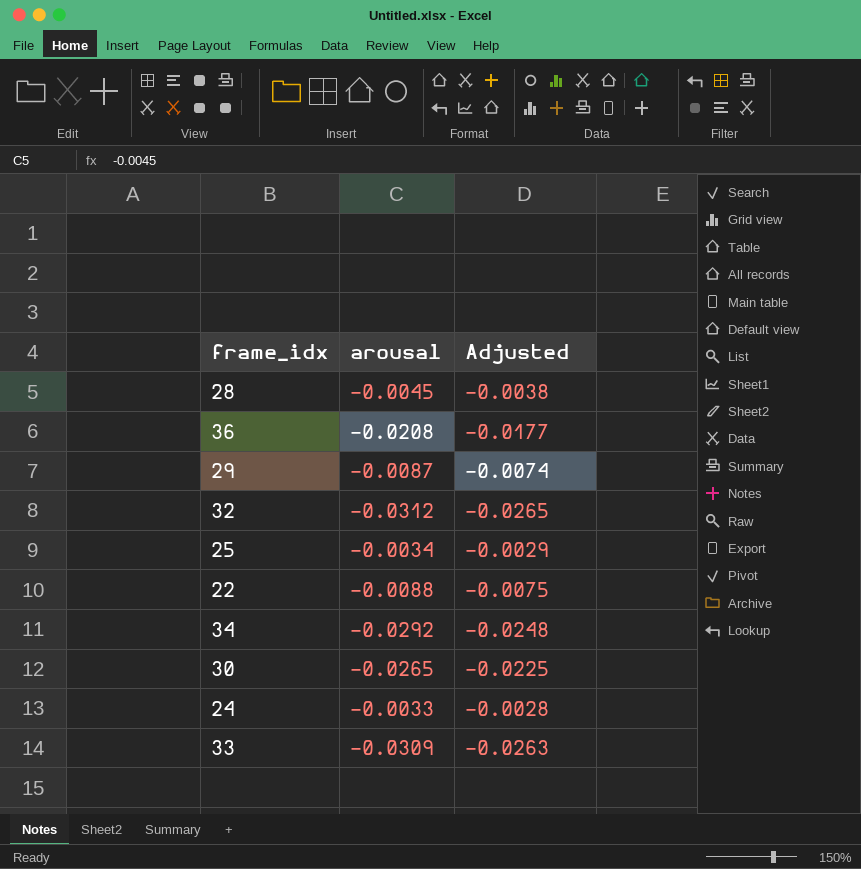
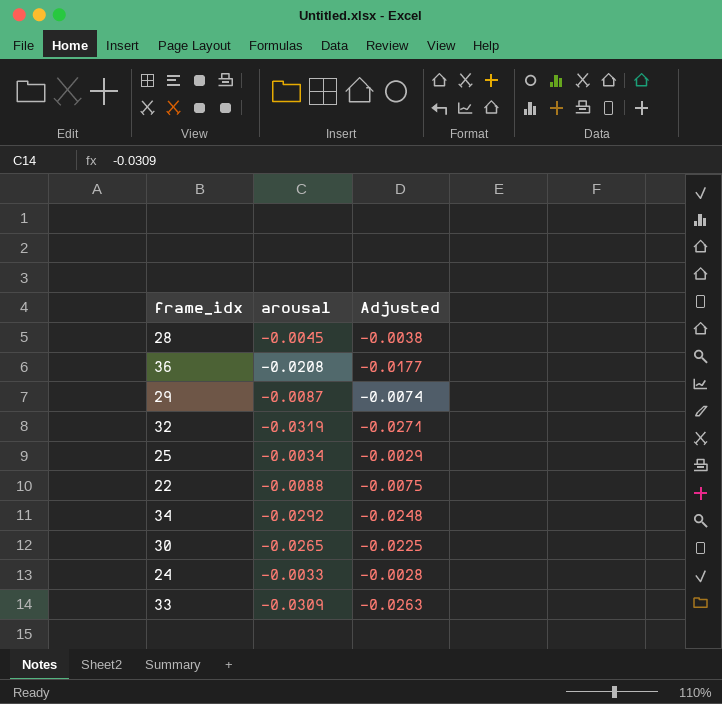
32 | arousal: -0.0312 -> -0.0319
32 | Adjusted: -0.0265 -> -0.0271

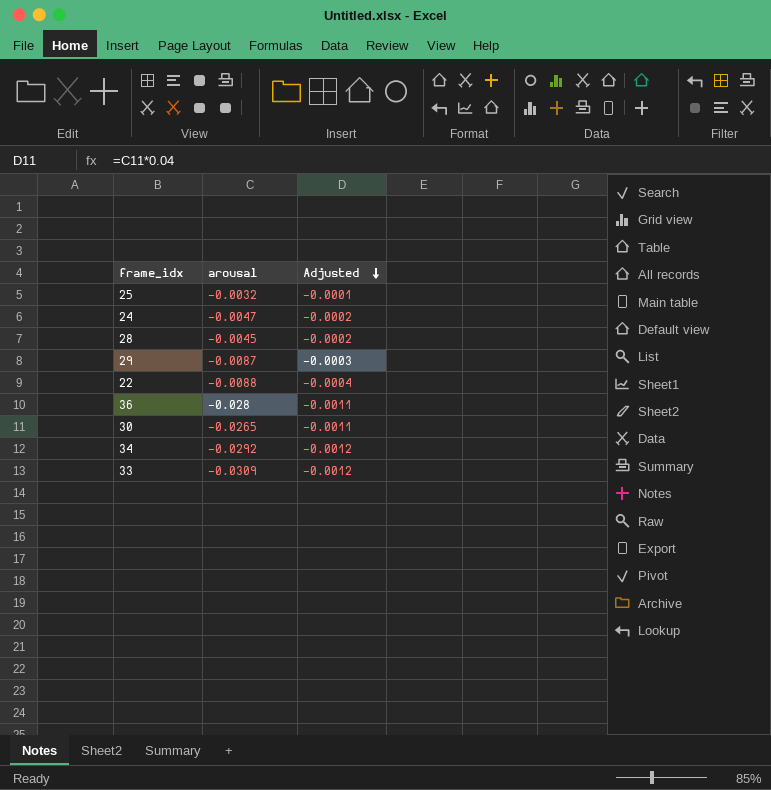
row order: none -> Adjusted descending
column Adjusted | formula: [arousal] * 0.85 -> [arousal] * 0.04
row 32: -0.0319 | -0.0271 -> none
25 | arousal: -0.0034 -> -0.0032
24 | arousal: -0.0033 -> -0.0047
36 | arousal: -0.0208 -> -0.028

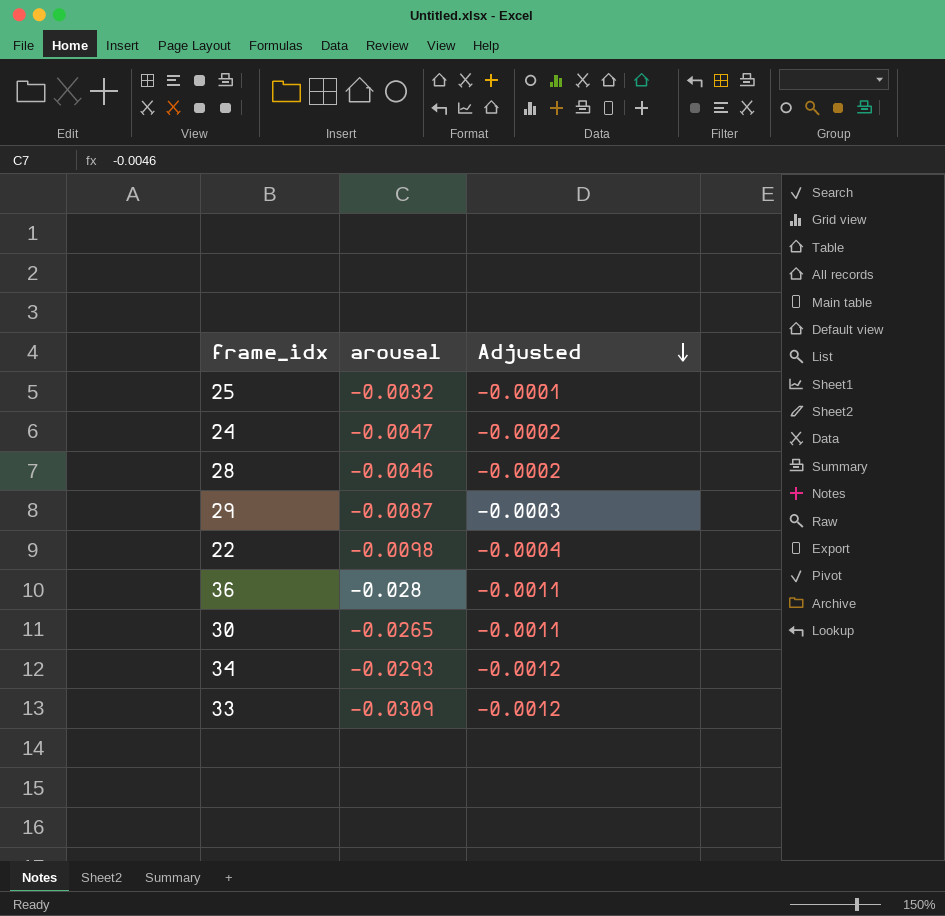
28 | arousal: -0.0045 -> -0.0046
22 | arousal: -0.0088 -> -0.0098
34 | arousal: -0.0292 -> -0.0293

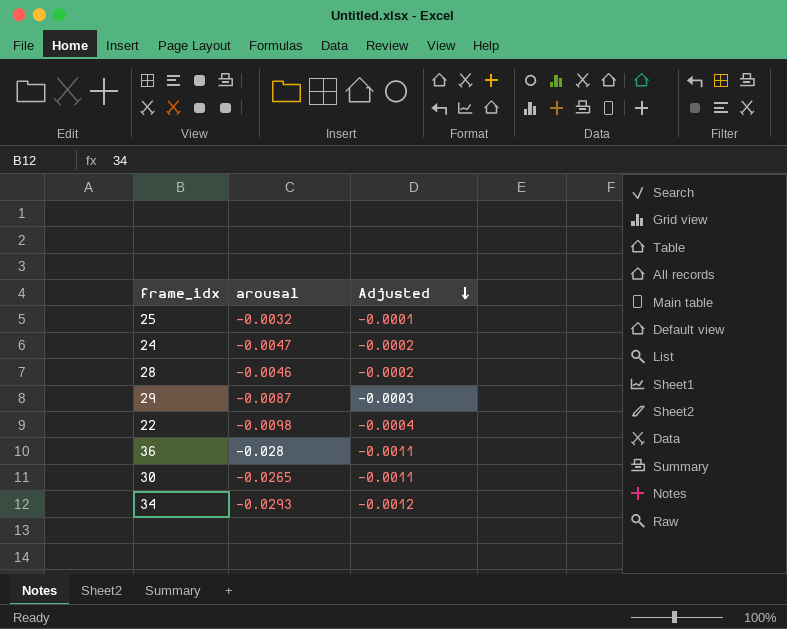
row 33: -0.0309 | -0.0012 -> none

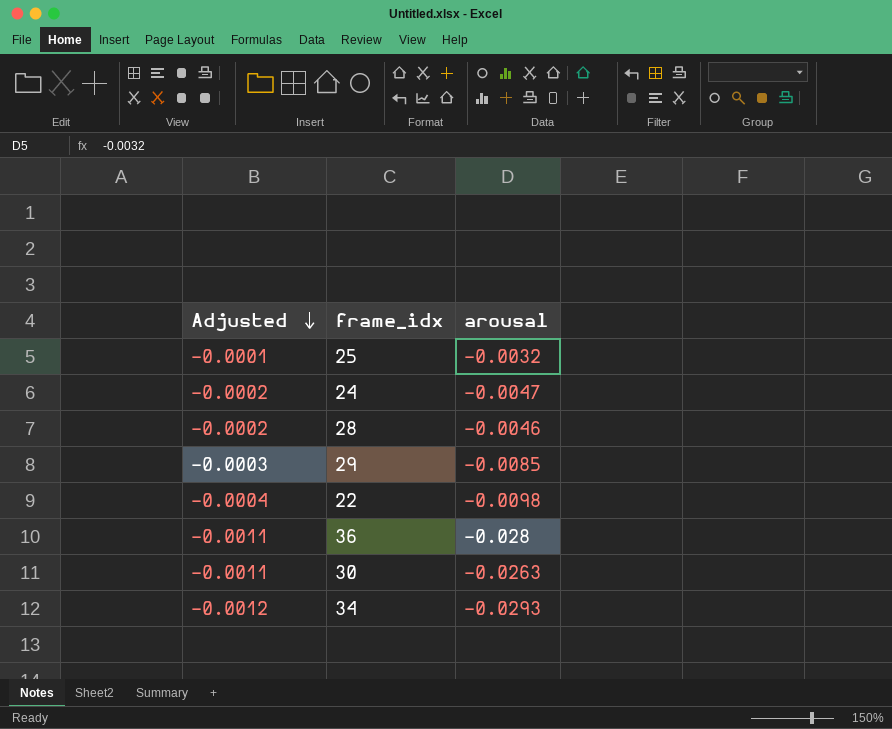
column Adjusted | position: 3 -> 1
29 | arousal: -0.0087 -> -0.0085
30 | arousal: -0.0265 -> -0.0263

